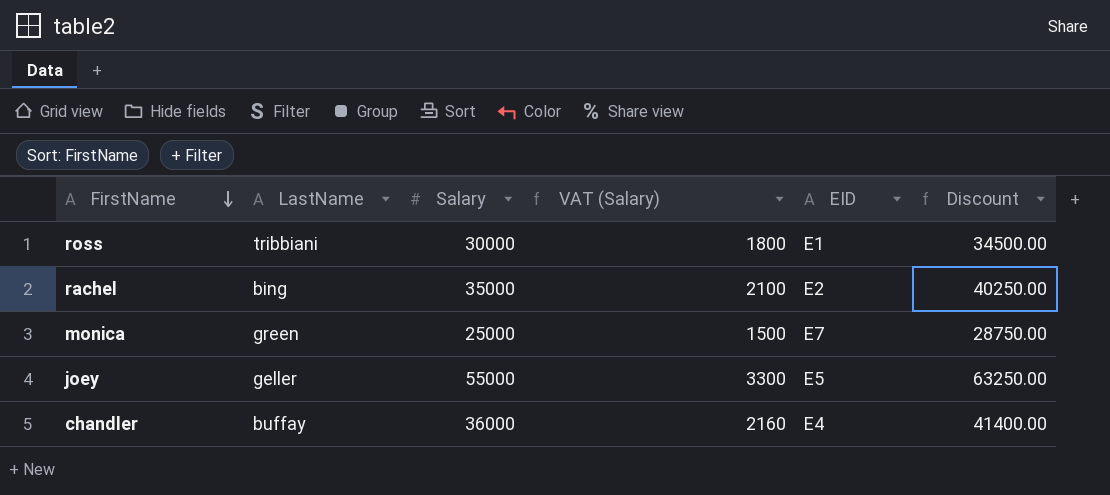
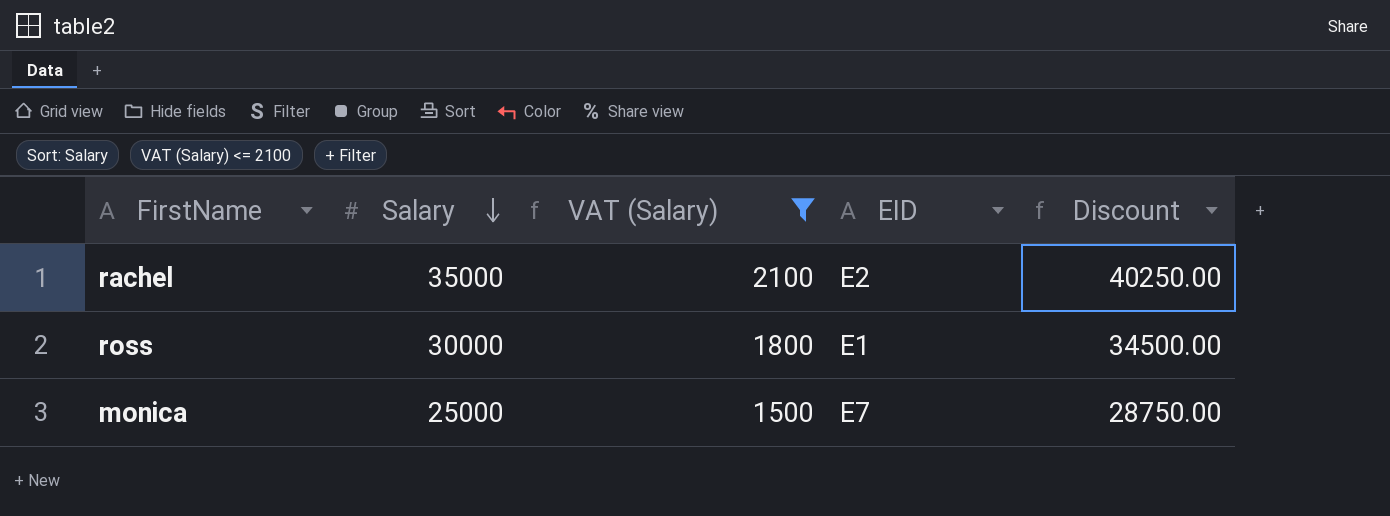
filter: none -> VAT (Salary) <= 2100
row order: FirstName descending -> Salary descending
column LastName | position: 2 -> none

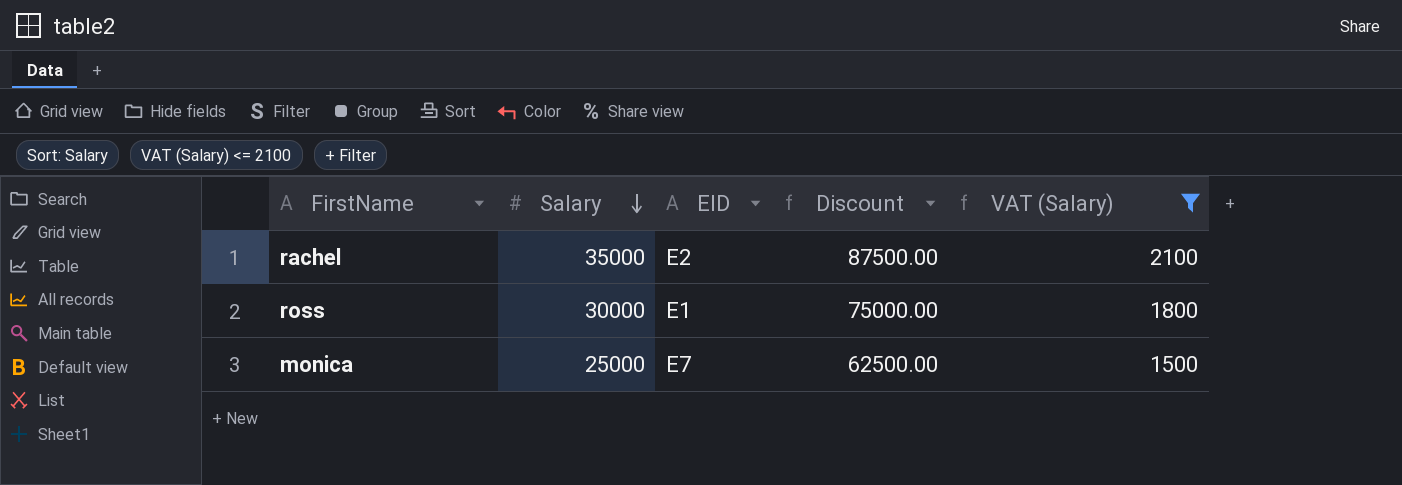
column Discount | formula: [Salary] * 1.15 -> [Salary] * 2.5
column VAT (Salary) | position: 3 -> 5

